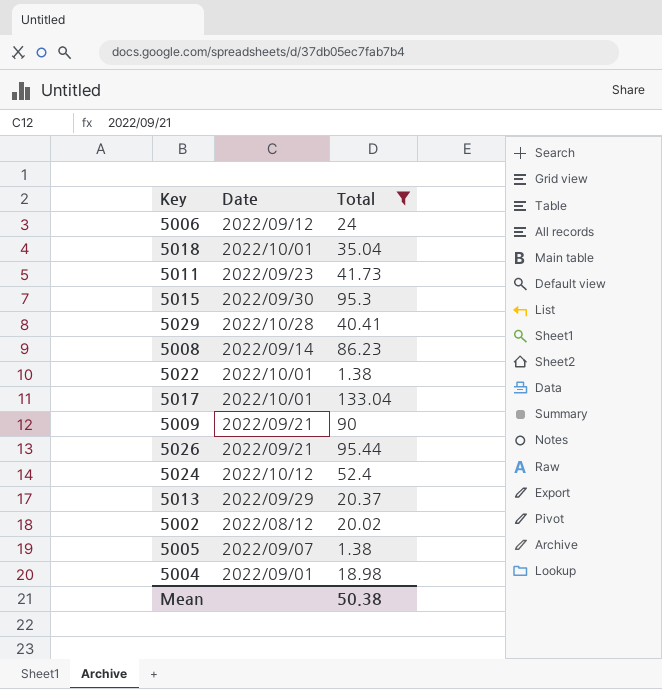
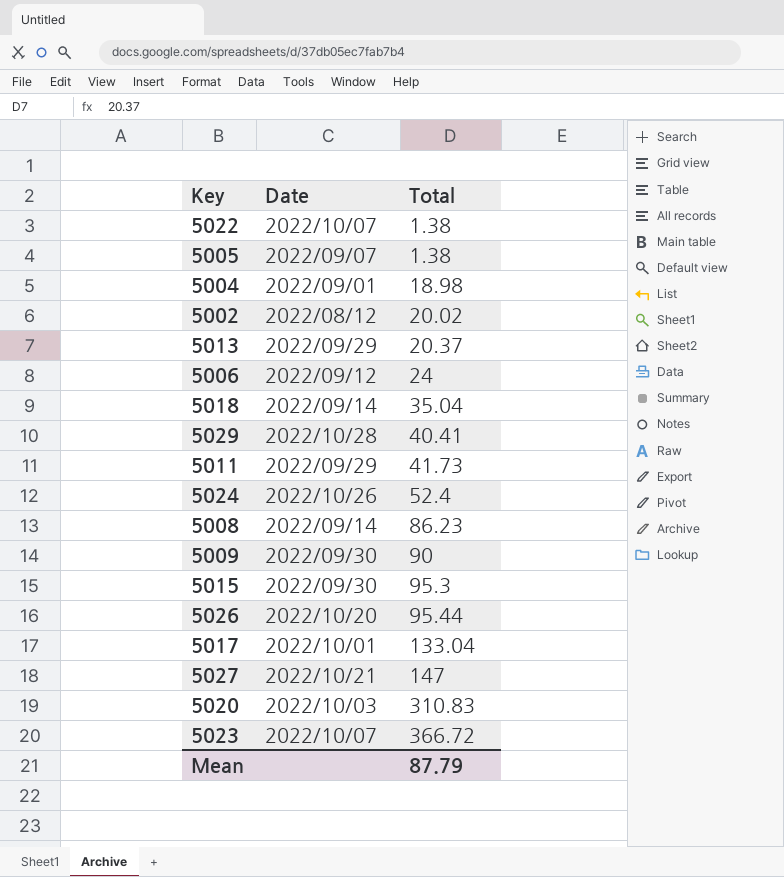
filter: Total <= 133.04 -> none
row order: none -> Total ascending
5022 | Date: 2022/10/01 -> 2022/10/07
5018 | Date: 2022/10/01 -> 2022/09/14
5011 | Date: 2022/09/23 -> 2022/09/29
5024 | Date: 2022/10/12 -> 2022/10/26
5009 | Date: 2022/09/21 -> 2022/09/30
5026 | Date: 2022/09/21 -> 2022/10/20
Mean | Total: 50.38 -> 87.79

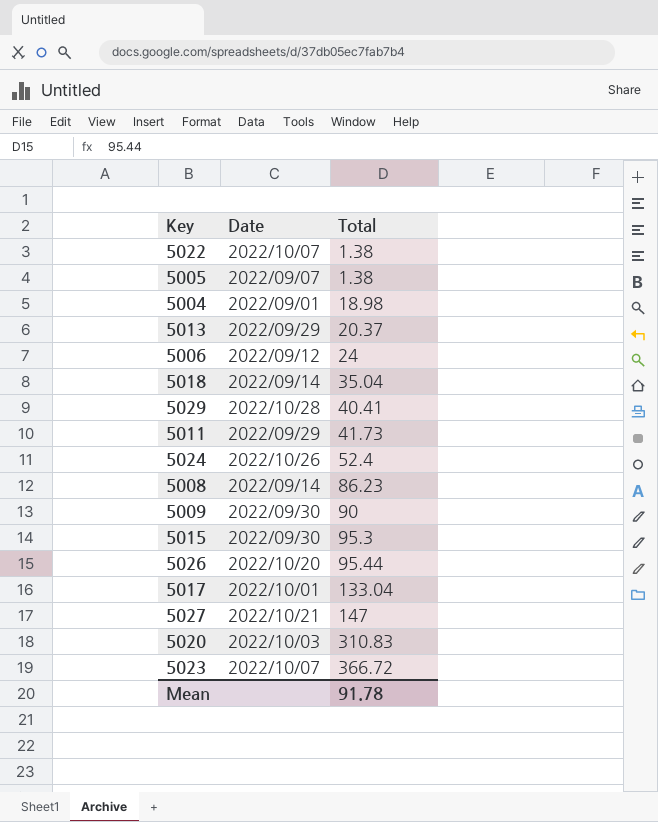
row 5002: 2022/08/12 | 20.02 -> none
Mean | Total: 87.79 -> 91.78

